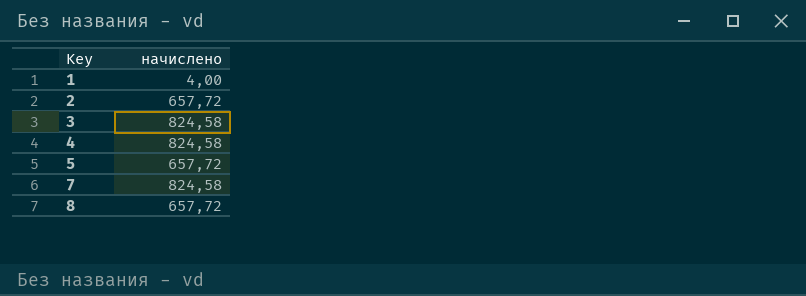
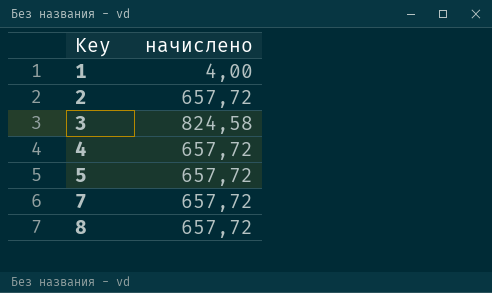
4 | начислено: 824,58 -> 657,72
7 | начислено: 824,58 -> 657,72

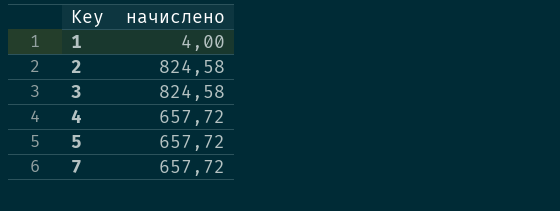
row 8: 657,72 -> none
2 | начислено: 657,72 -> 824,58

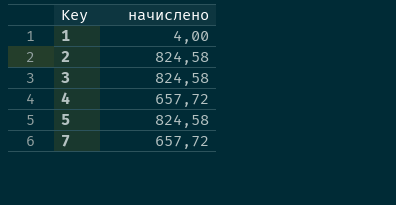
5 | начислено: 657,72 -> 824,58

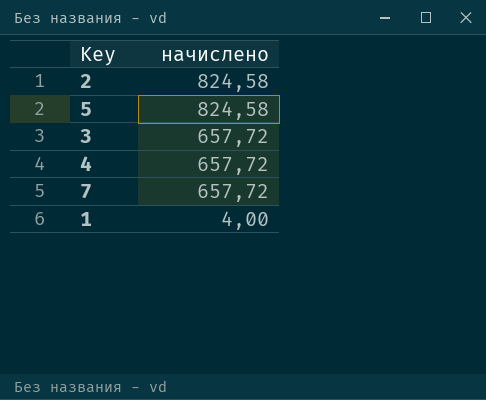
row order: Key ascending -> начислено descending
3 | начислено: 824,58 -> 657,72

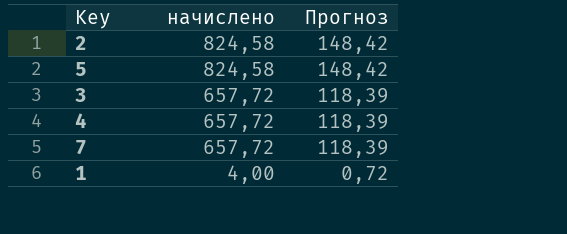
column Прогноз | formula: none -> [начислено] * 0,18

